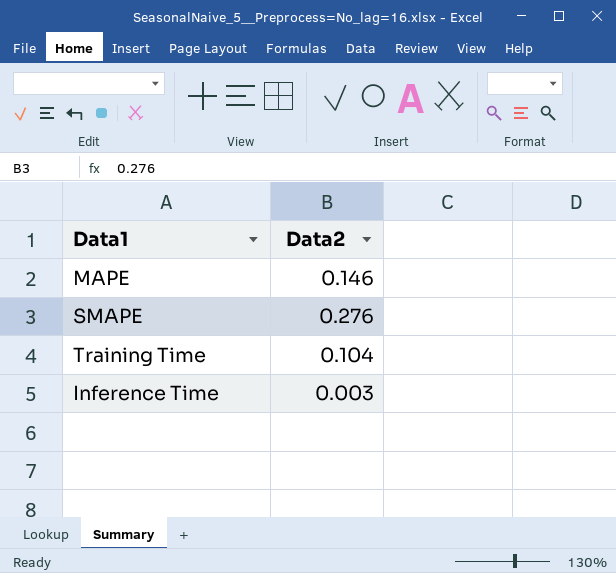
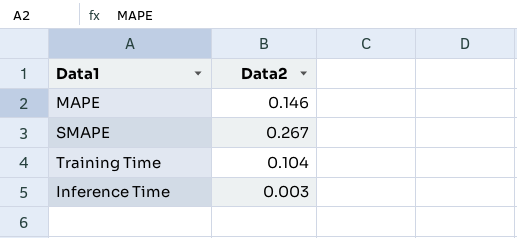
SMAPE | Data2: 0.276 -> 0.267

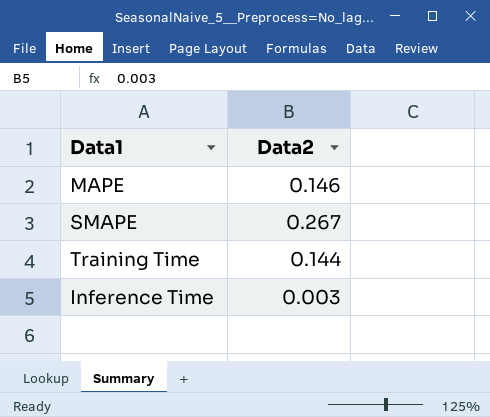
Training Time | Data2: 0.104 -> 0.144

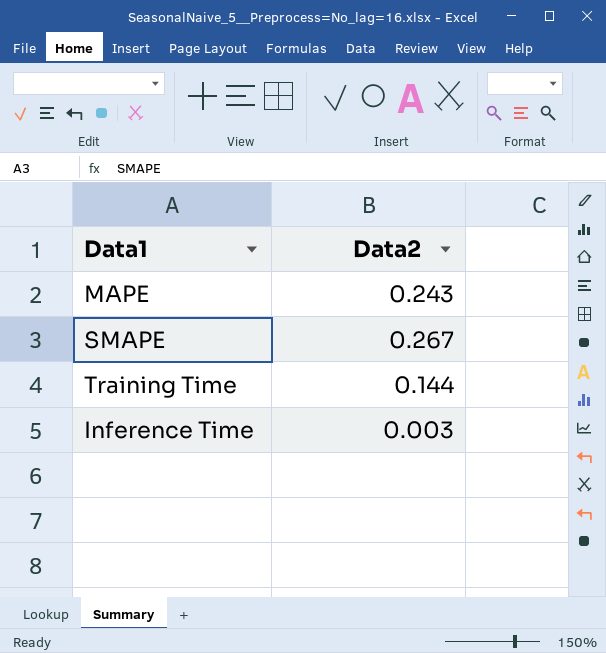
MAPE | Data2: 0.146 -> 0.243

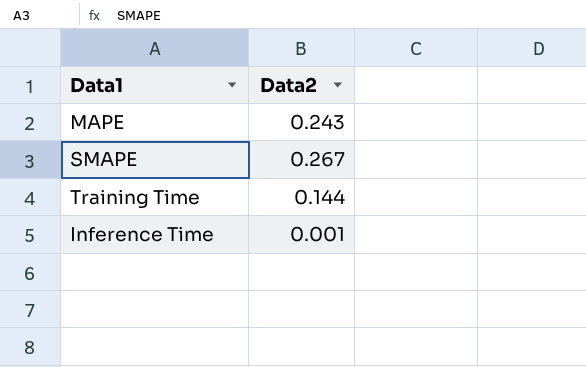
Inference Time | Data2: 0.003 -> 0.001

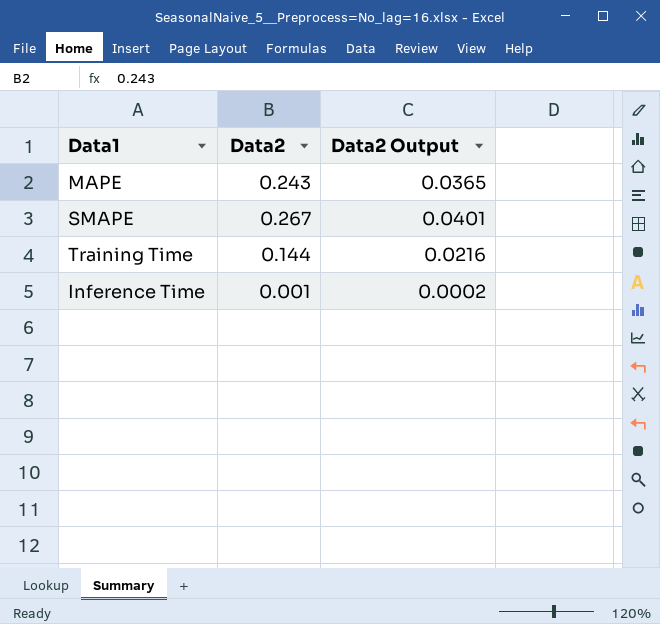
column Data2 Output | formula: none -> [Data2] * 0.15

